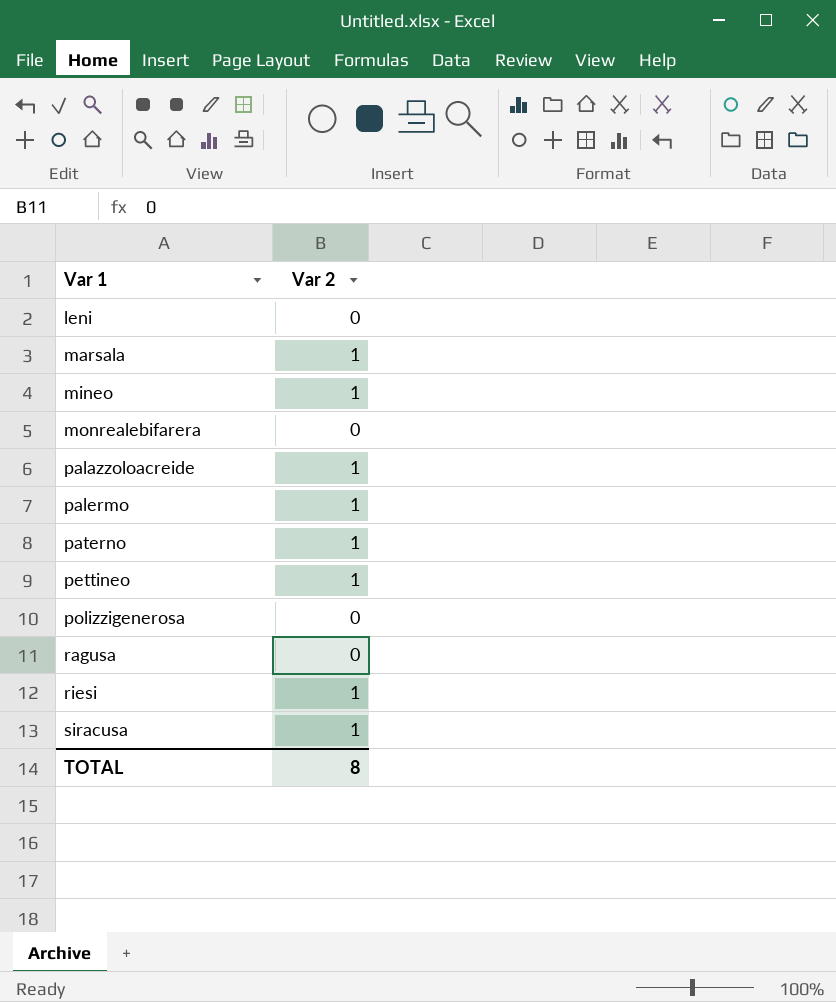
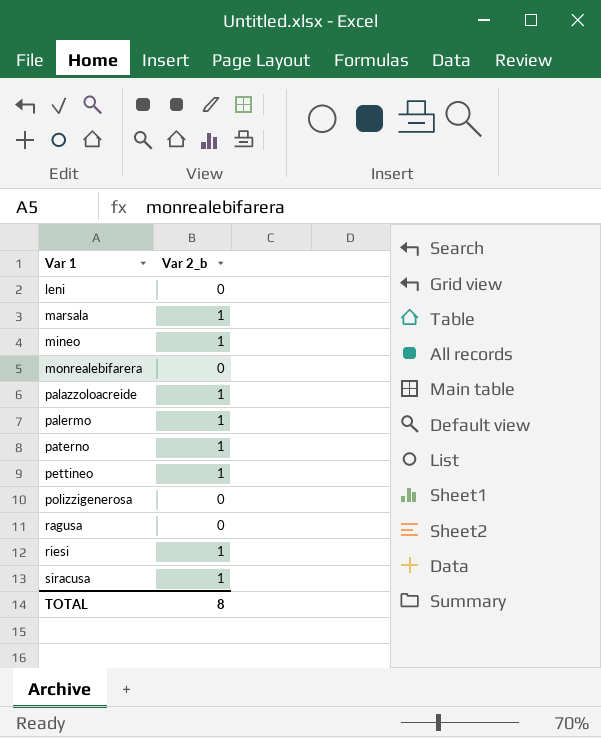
column name: Var 2 -> Var 2_b

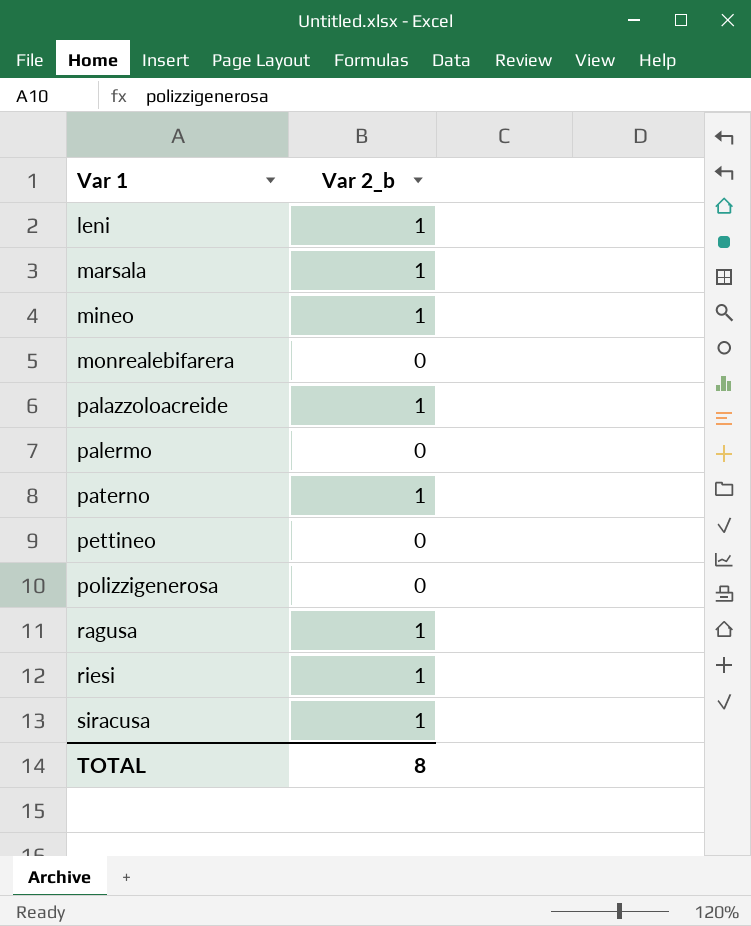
leni | Var 2_b: 0 -> 1
palermo | Var 2_b: 1 -> 0
pettineo | Var 2_b: 1 -> 0
ragusa | Var 2_b: 0 -> 1

